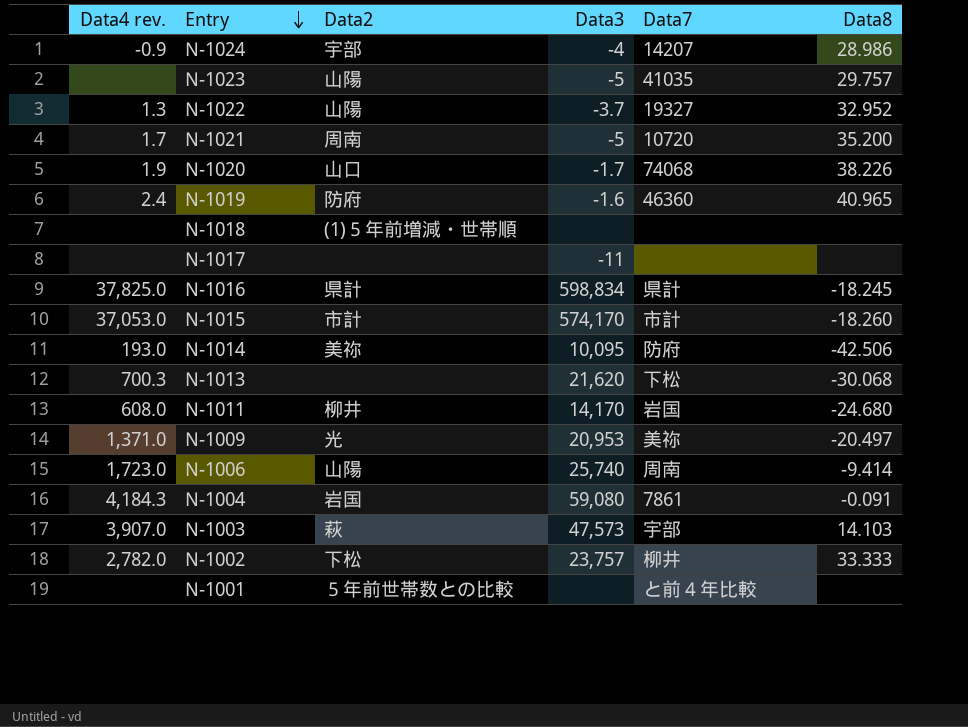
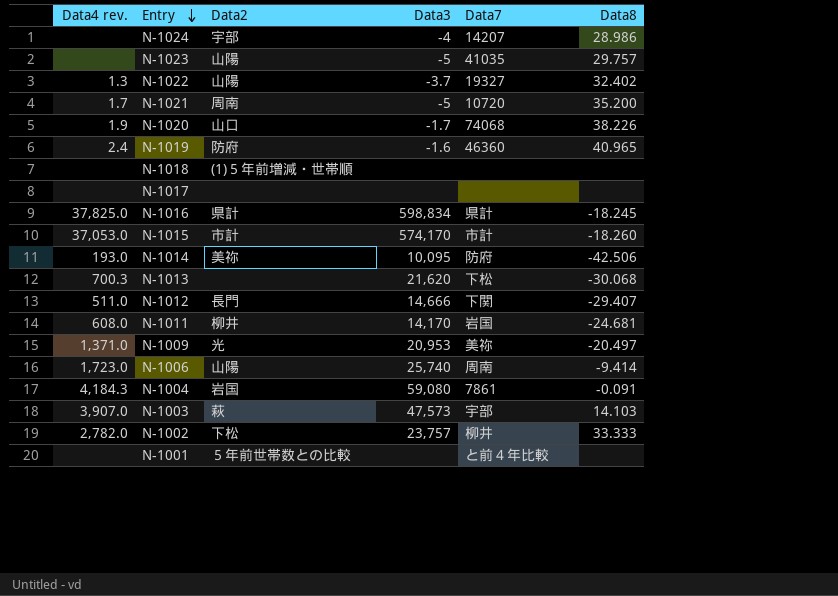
N-1024 | Data4 rev.: -0.9 -> none
N-1022 | Data8: 32.952 -> 32.402
N-1017 | Data3: -11 -> none
row N-1012: none -> 511.0 | 長門 | 14,666 | 下関 | -29.407
N-1011 | Data8: -24.680 -> -24.681

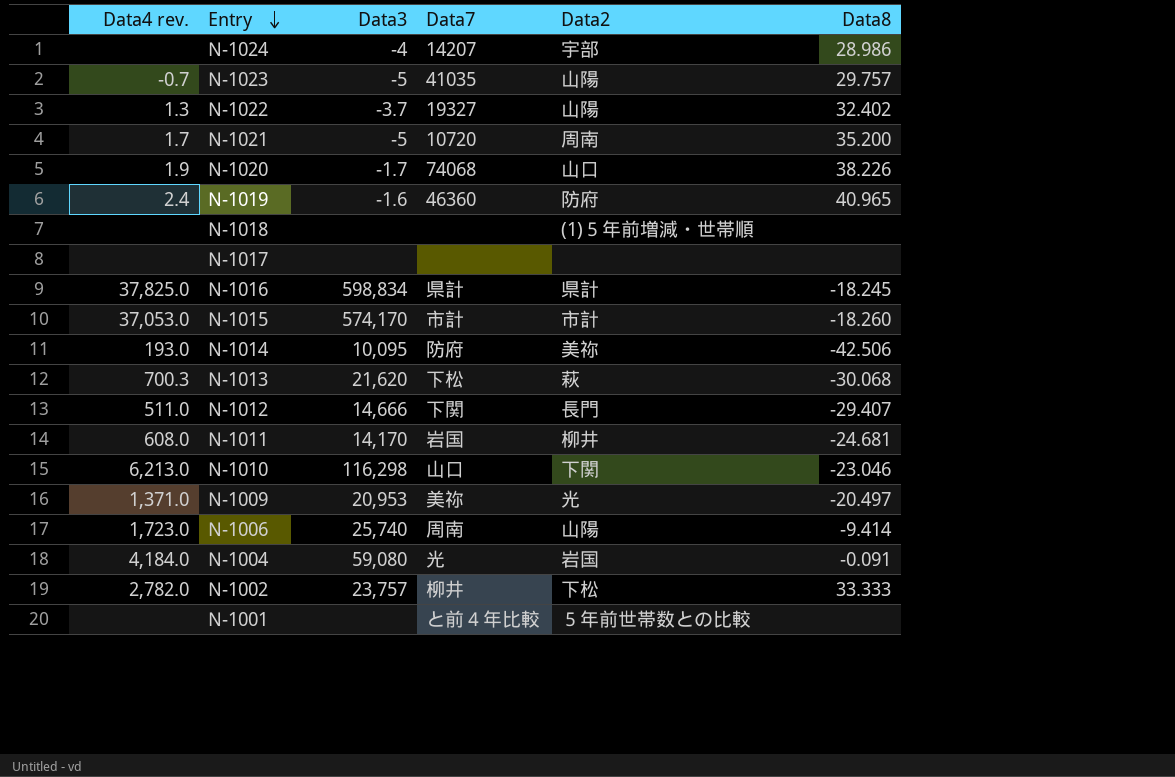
column Data2 | position: 3 -> 5
row N-1003: 3,907.0 | 萩 | 47,573 | 宇部 | 14.103 -> none
N-1023 | Data4 rev.: none -> -0.7
N-1013 | Data2: none -> 萩
row N-1010: none -> 6,213.0 | 116,298 | 山口 | 下関 | -23.046
N-1004 | Data4 rev.: 4,184.3 -> 4,184.0
N-1004 | Data7: 7861 -> 光

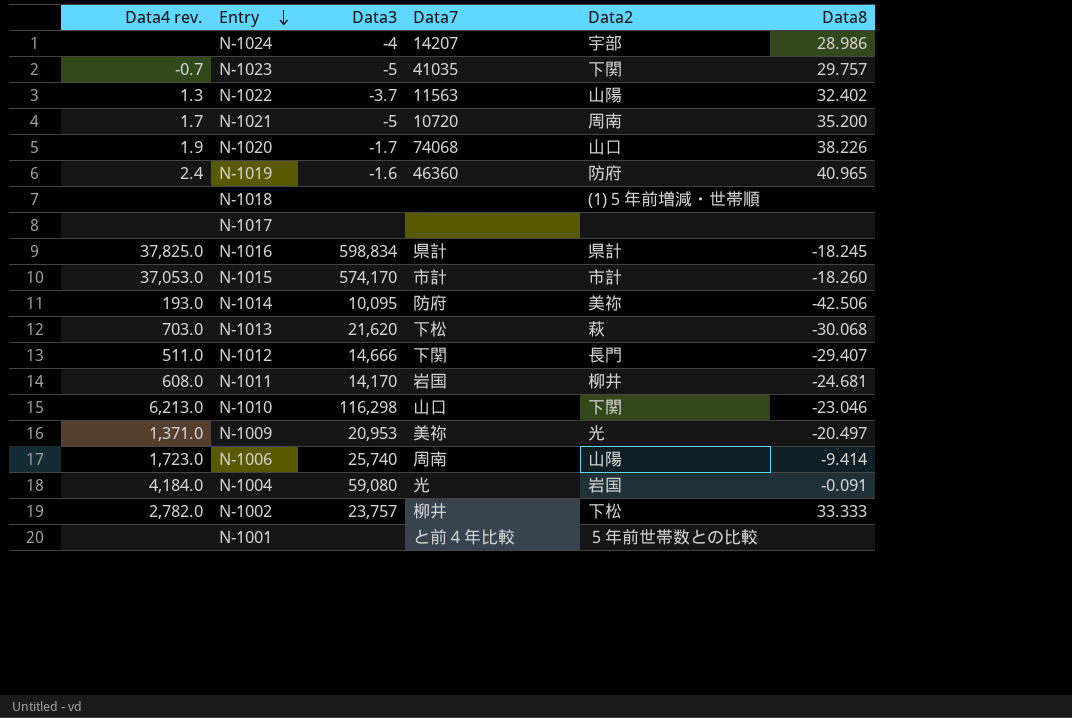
N-1023 | Data2: 山陽 -> 下関
N-1022 | Data7: 19327 -> 11563
N-1013 | Data4 rev.: 700.3 -> 703.0

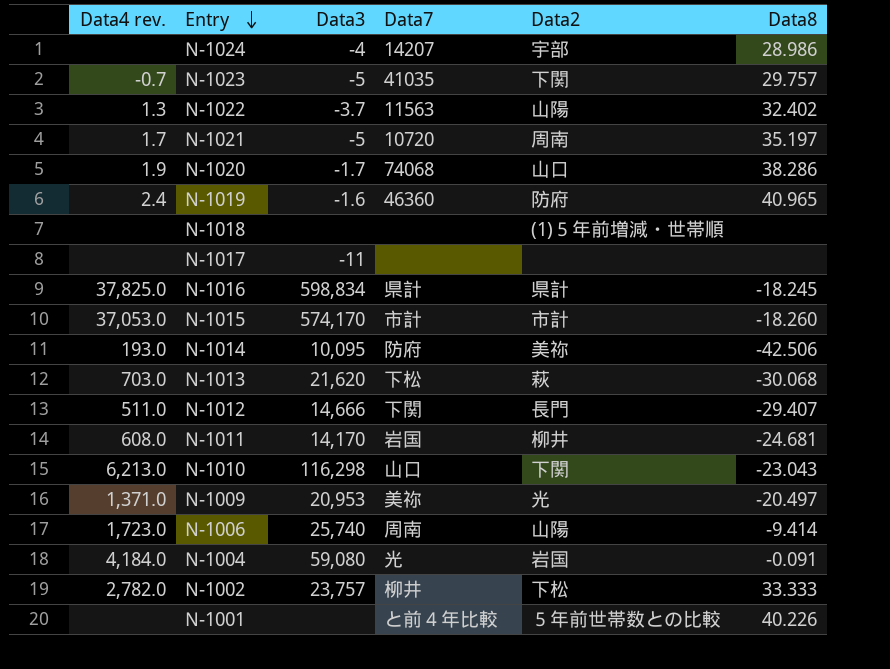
N-1021 | Data8: 35.200 -> 35.197
N-1020 | Data8: 38.226 -> 38.286
N-1017 | Data3: none -> -11
N-1010 | Data8: -23.046 -> -23.043
N-1001 | Data8: none -> 40.226

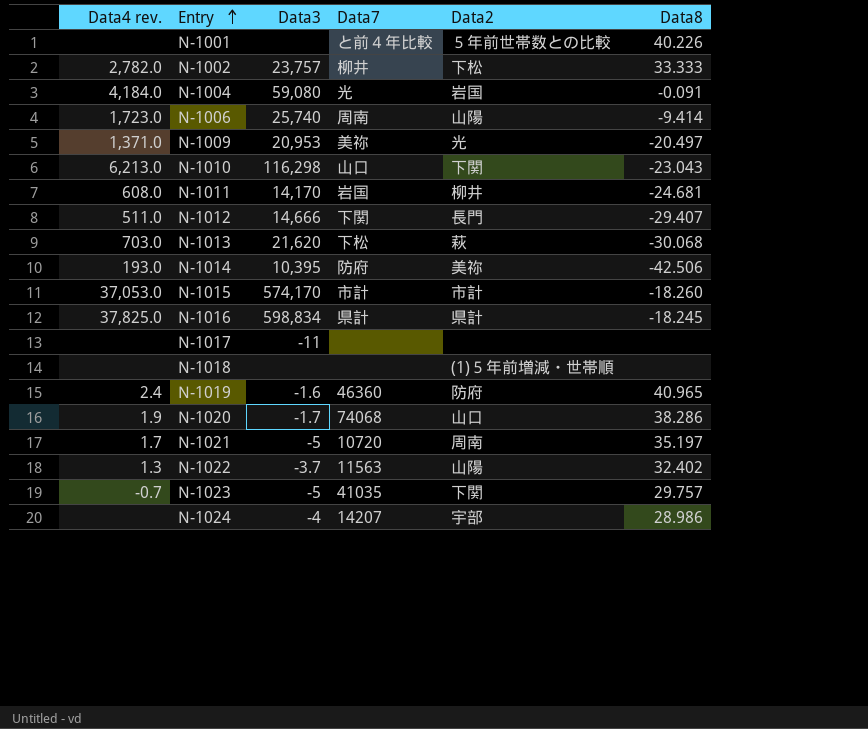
row order: Entry descending -> Entry ascending
N-1014 | Data3: 10,095 -> 10,395

